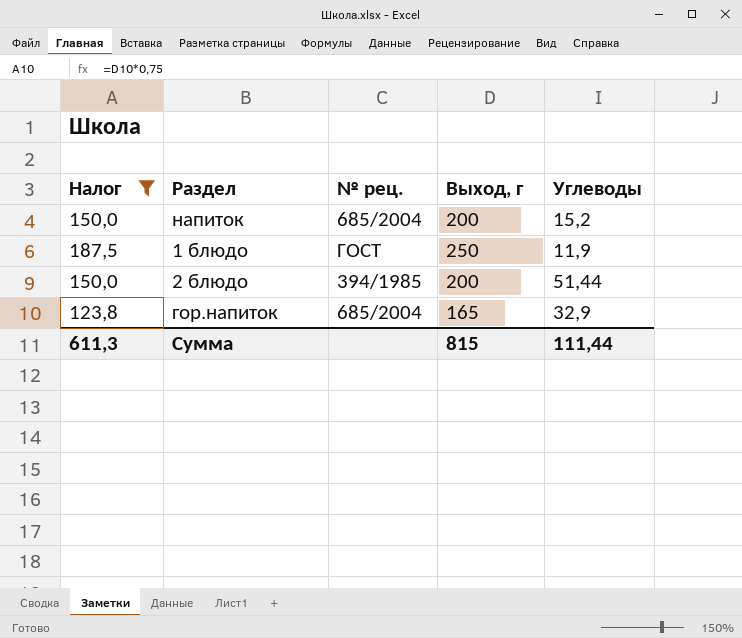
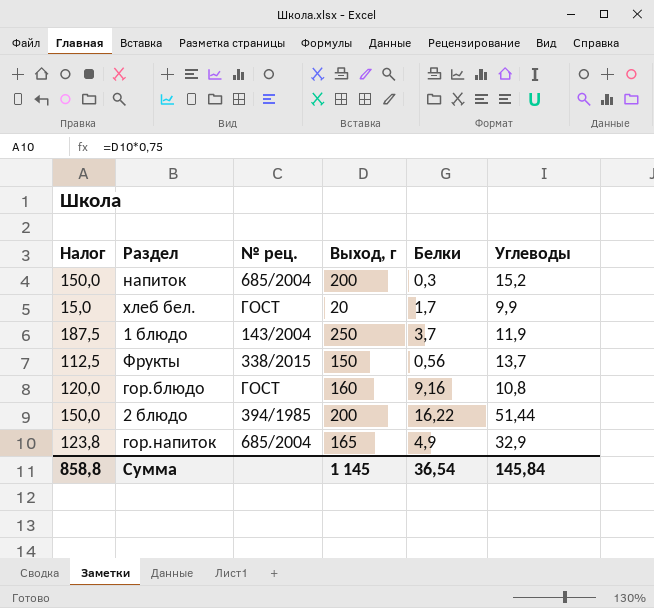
filter: Налог >= 123,8 -> none
column Белки | position: none -> 5
1 блюдо | № рец.: ГОСТ -> 143/2004
Сумма | Налог: 611,3 -> 858,8
Сумма | Выход, г: 815 -> 1 145
Сумма | Углеводы: 111,44 -> 145,84

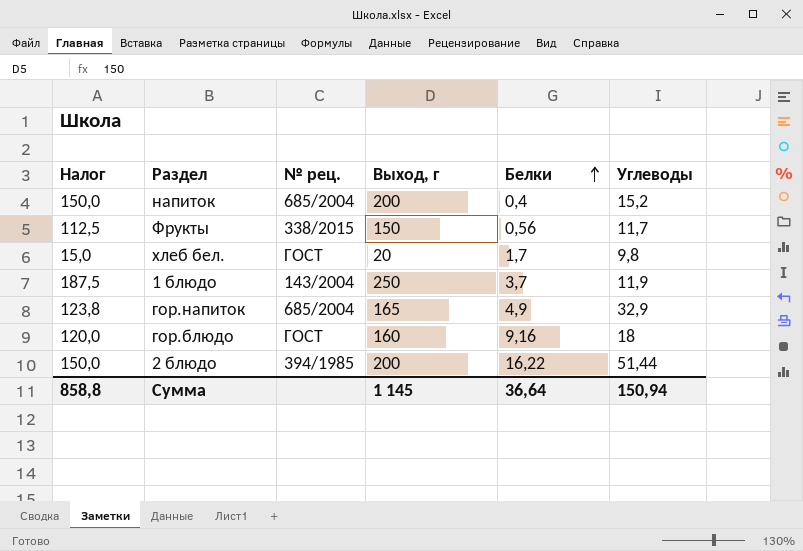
row order: none -> Белки ascending
напиток | Белки: 0,3 -> 0,4
Фрукты | Углеводы: 13,7 -> 11,7
хлеб бел. | Углеводы: 9,9 -> 9,8
гор.блюдо | Углеводы: 10,8 -> 18
Сумма | Белки: 36,54 -> 36,64
Сумма | Углеводы: 145,84 -> 150,94

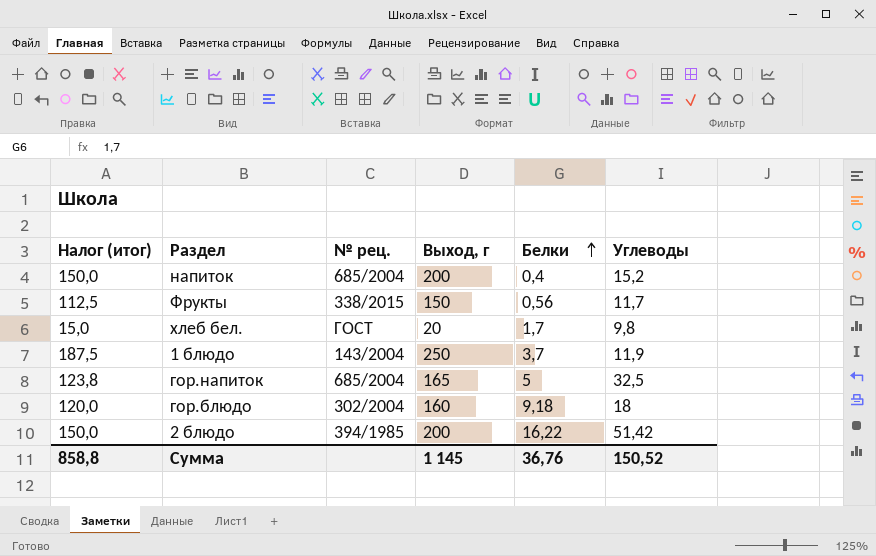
column name: Налог -> Налог (итог)
гор.напиток | Белки: 4,9 -> 5
гор.напиток | Углеводы: 32,9 -> 32,5
гор.блюдо | № рец.: ГОСТ -> 302/2004
гор.блюдо | Белки: 9,16 -> 9,18
2 блюдо | Углеводы: 51,44 -> 51,42
Сумма | Белки: 36,64 -> 36,76
Сумма | Углеводы: 150,94 -> 150,52

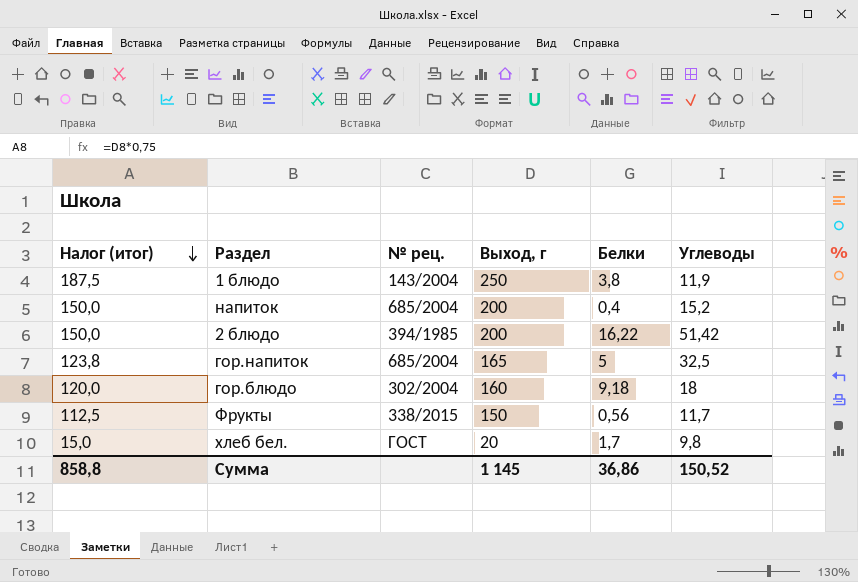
row order: Белки ascending -> Налог (итог) descending
1 блюдо | Белки: 3,7 -> 3,8
Сумма | Белки: 36,76 -> 36,86

